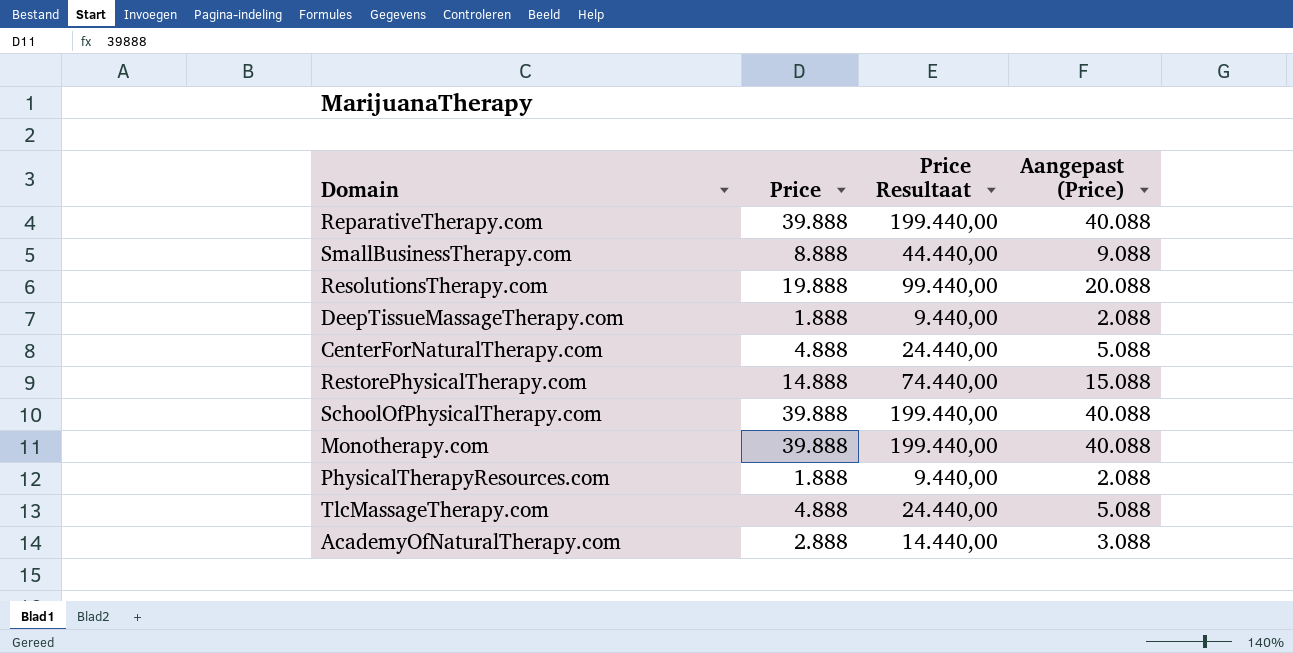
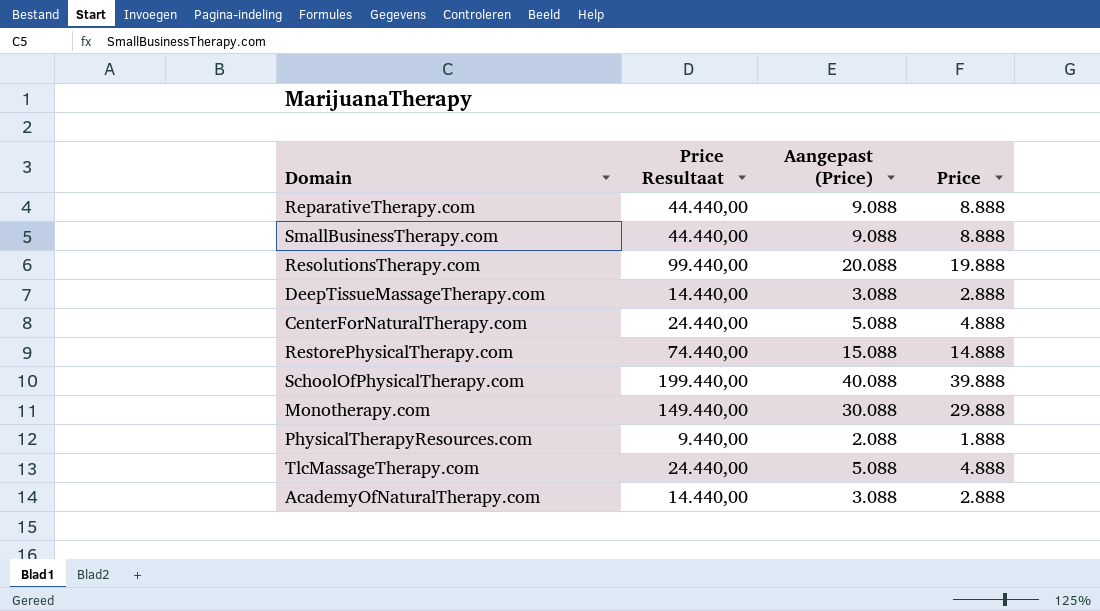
column Price | position: 2 -> 4
ReparativeTherapy.com | Price Resultaat: 199.440,00 -> 44.440,00
ReparativeTherapy.com | Aangepast (Price): 40.088 -> 9.088
ReparativeTherapy.com | Price: 39.888 -> 8.888
DeepTissueMassageTherapy.com | Price Resultaat: 9.440,00 -> 14.440,00
DeepTissueMassageTherapy.com | Aangepast (Price): 2.088 -> 3.088
DeepTissueMassageTherapy.com | Price: 1.888 -> 2.888
Monotherapy.com | Price Resultaat: 199.440,00 -> 149.440,00
Monotherapy.com | Aangepast (Price): 40.088 -> 30.088
Monotherapy.com | Price: 39.888 -> 29.888

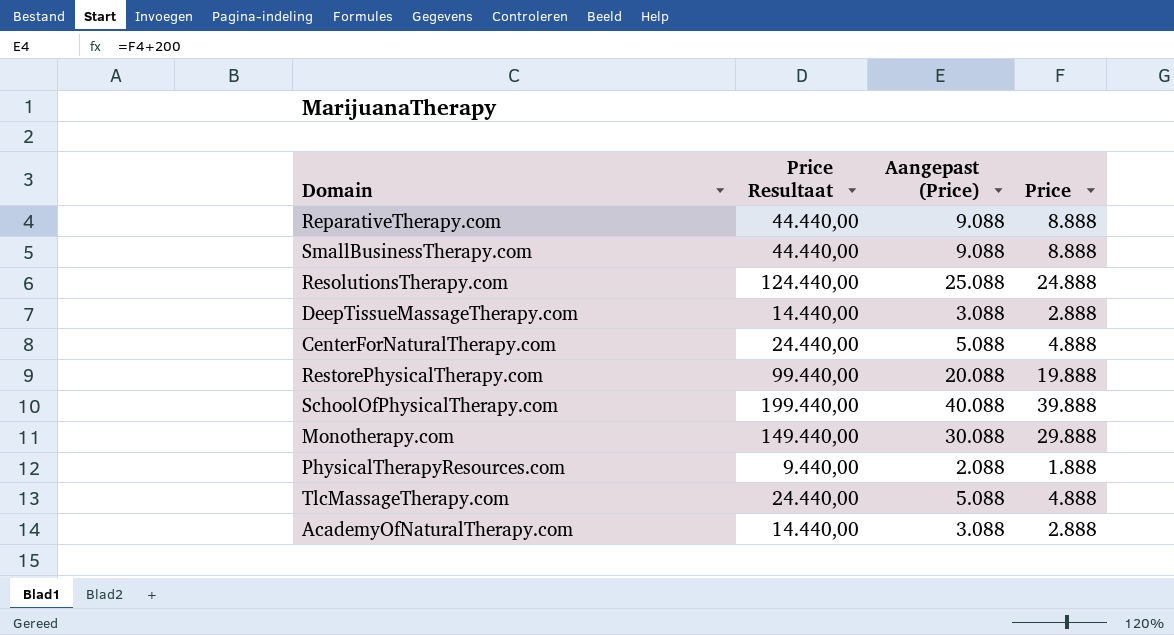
ResolutionsTherapy.com | Price Resultaat: 99.440,00 -> 124.440,00
ResolutionsTherapy.com | Aangepast (Price): 20.088 -> 25.088
ResolutionsTherapy.com | Price: 19.888 -> 24.888
RestorePhysicalTherapy.com | Price Resultaat: 74.440,00 -> 99.440,00
RestorePhysicalTherapy.com | Aangepast (Price): 15.088 -> 20.088
RestorePhysicalTherapy.com | Price: 14.888 -> 19.888

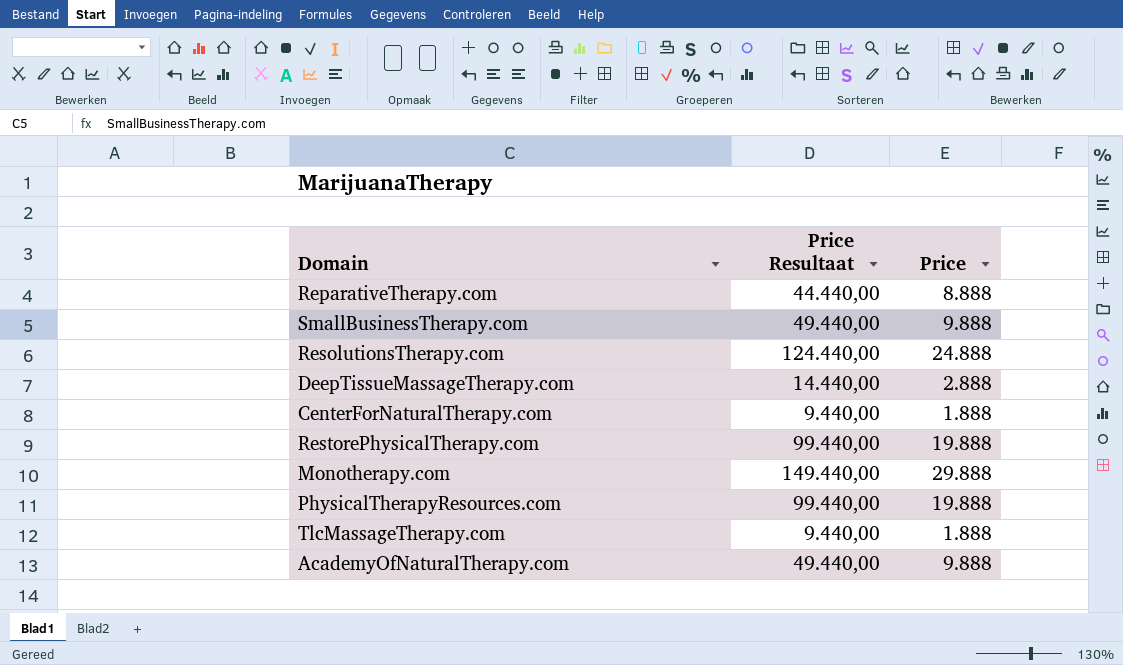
column Aangepast (Price) | formula: [Price] + 200 -> none
row SchoolOfPhysicalTherapy.com: 199.440,00 | 40.088 | 39.888 -> none
SmallBusinessTherapy.com | Price Resultaat: 44.440,00 -> 49.440,00
SmallBusinessTherapy.com | Price: 8.888 -> 9.888
CenterForNaturalTherapy.com | Price Resultaat: 24.440,00 -> 9.440,00
CenterForNaturalTherapy.com | Price: 4.888 -> 1.888
PhysicalTherapyResources.com | Price Resultaat: 9.440,00 -> 99.440,00
PhysicalTherapyResources.com | Price: 1.888 -> 19.888
TlcMassageTherapy.com | Price Resultaat: 24.440,00 -> 9.440,00
TlcMassageTherapy.com | Price: 4.888 -> 1.888
AcademyOfNaturalTherapy.com | Price Resultaat: 14.440,00 -> 49.440,00
AcademyOfNaturalTherapy.com | Price: 2.888 -> 9.888

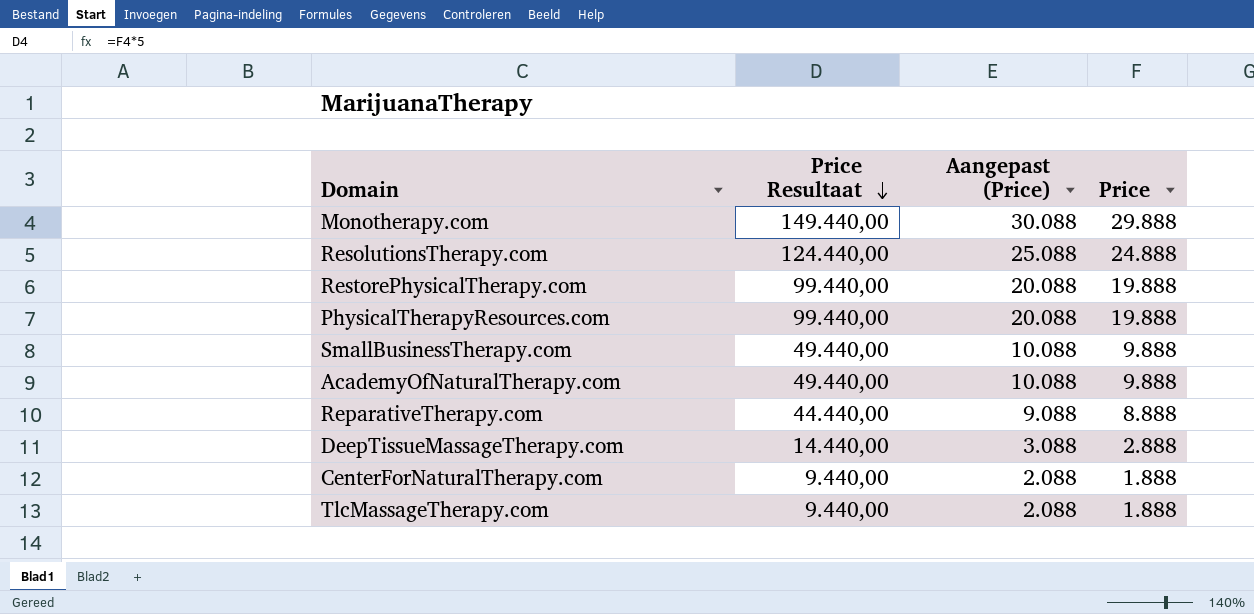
row order: none -> Price Resultaat descending
column Aangepast (Price) | formula: none -> [Price] + 200

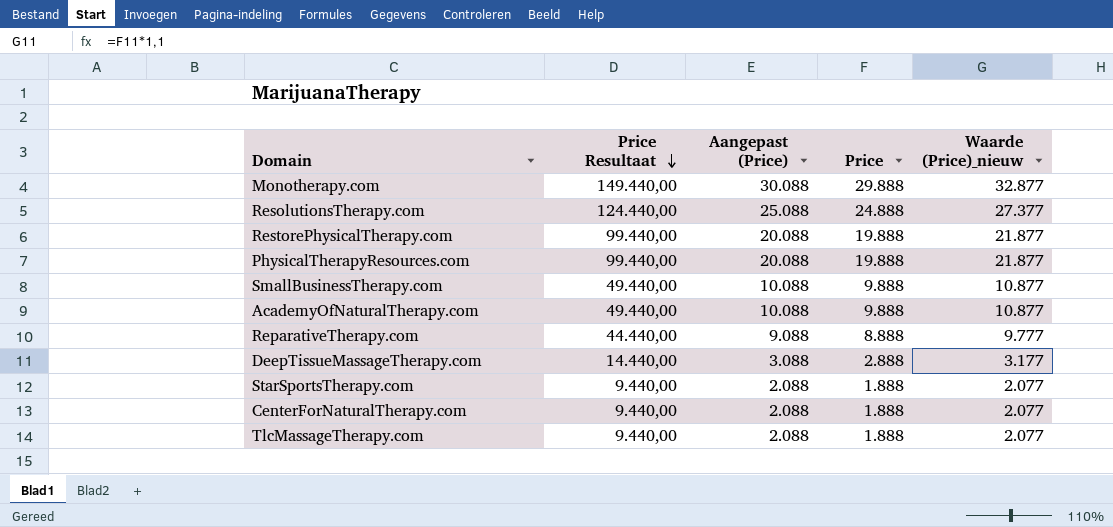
column Waarde (Price)_nieuw | formula: none -> [Price] * 1,1
row StarSportsTherapy.com: none -> 9.440,00 | 2.088 | 1.888 | 2.077

